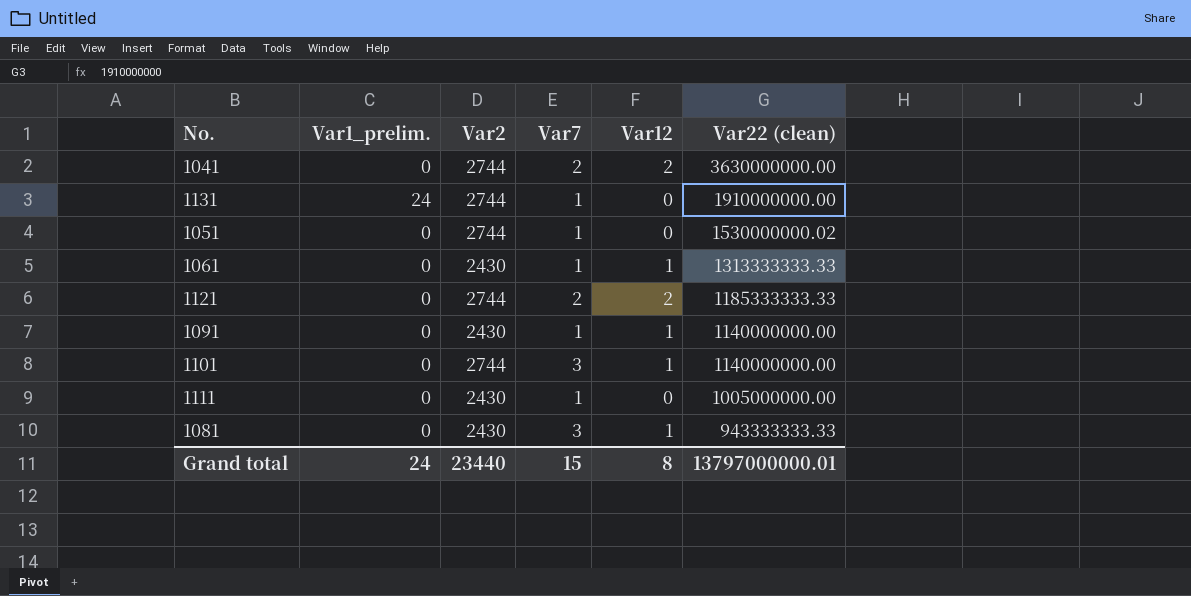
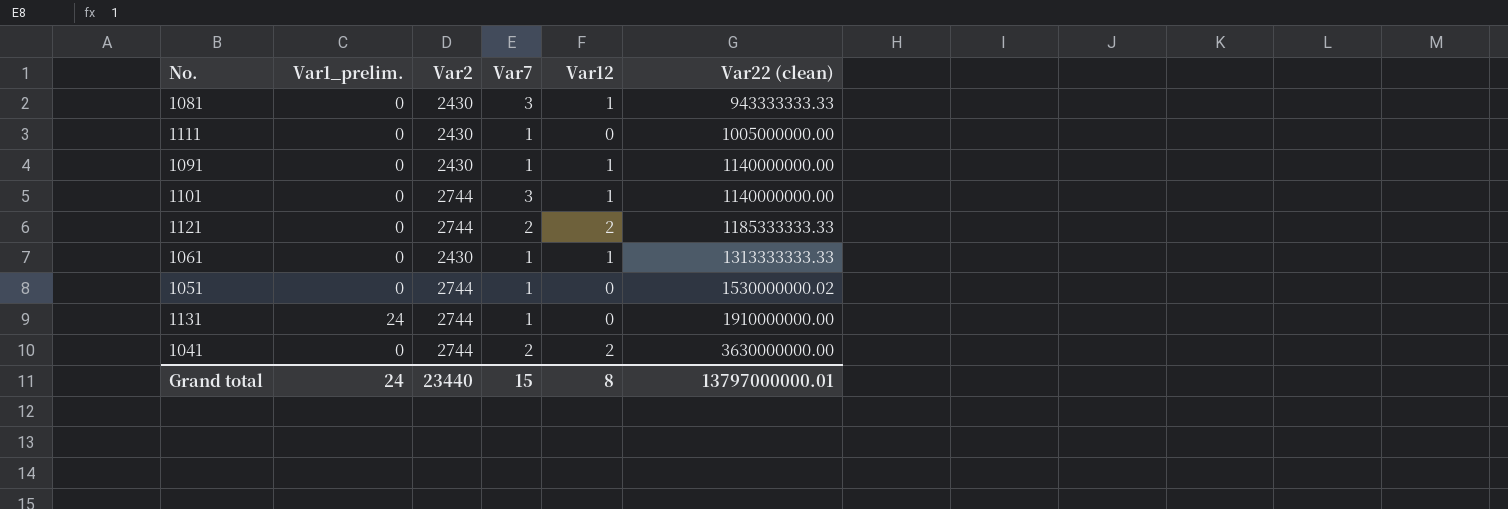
row order: Var22 (clean) descending -> Var22 (clean) ascending

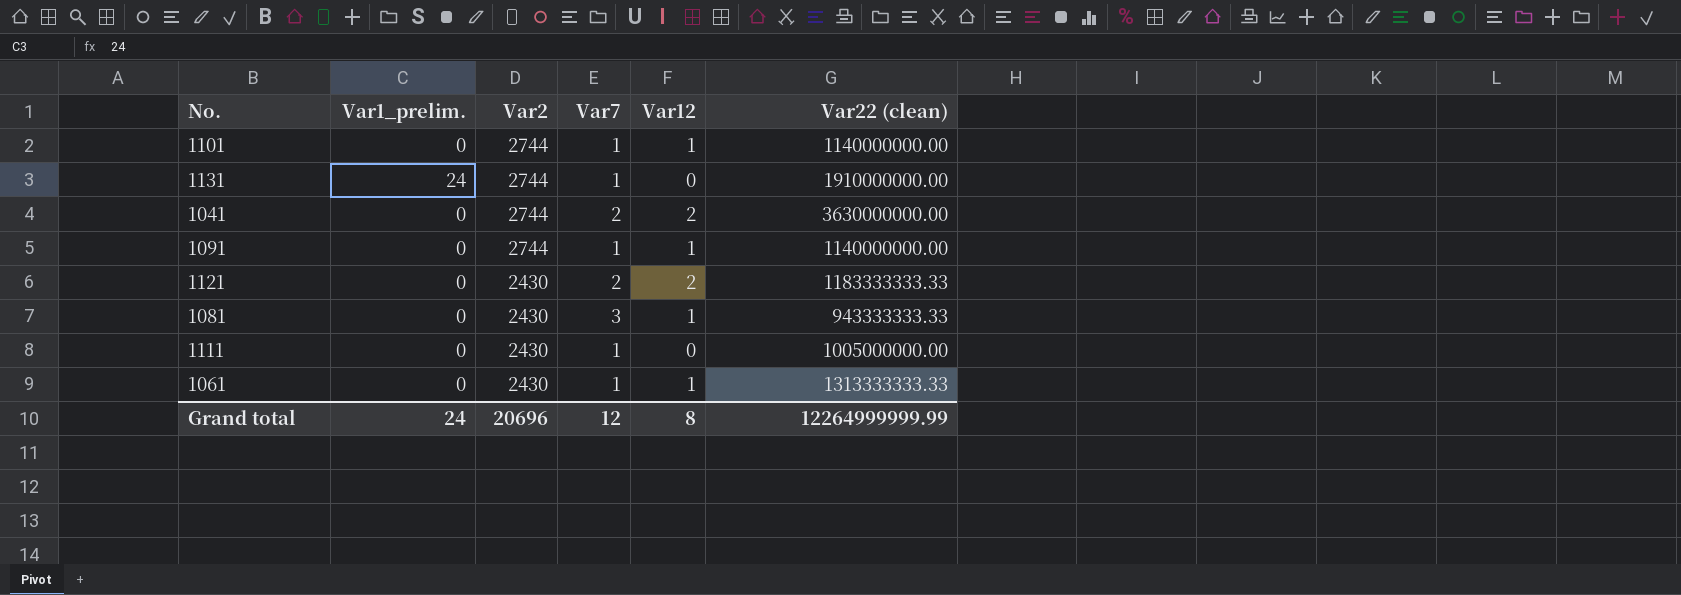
row order: Var22 (clean) ascending -> Var2 descending
row 1051: 0 | 2744 | 1 | 0 | 1530000000.02 -> none
1101 | Var7: 3 -> 1
1091 | Var2: 2430 -> 2744
1121 | Var2: 2744 -> 2430
1121 | Var22 (clean): 1185333333.33 -> 1183333333.33
Grand total | Var2: 23440 -> 20696
Grand total | Var7: 15 -> 12
Grand total | Var22 (clean): 13797000000.01 -> 12264999999.99

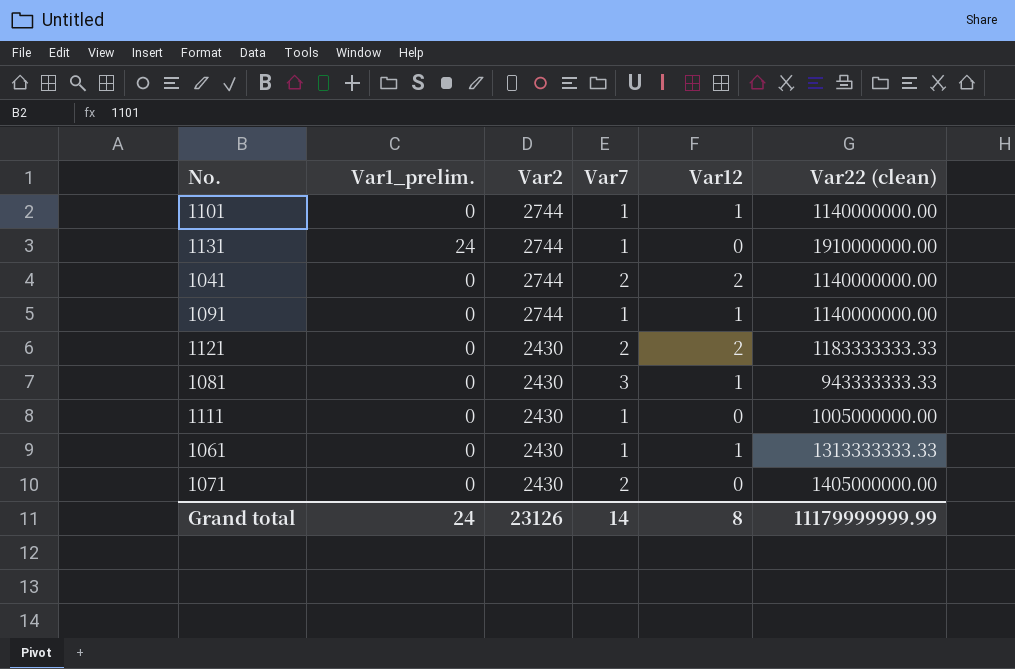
1041 | Var22 (clean): 3630000000.00 -> 1140000000.00
row 1071: none -> 0 | 2430 | 2 | 0 | 1405000000.00
Grand total | Var2: 20696 -> 23126
Grand total | Var7: 12 -> 14
Grand total | Var22 (clean): 12264999999.99 -> 11179999999.99

